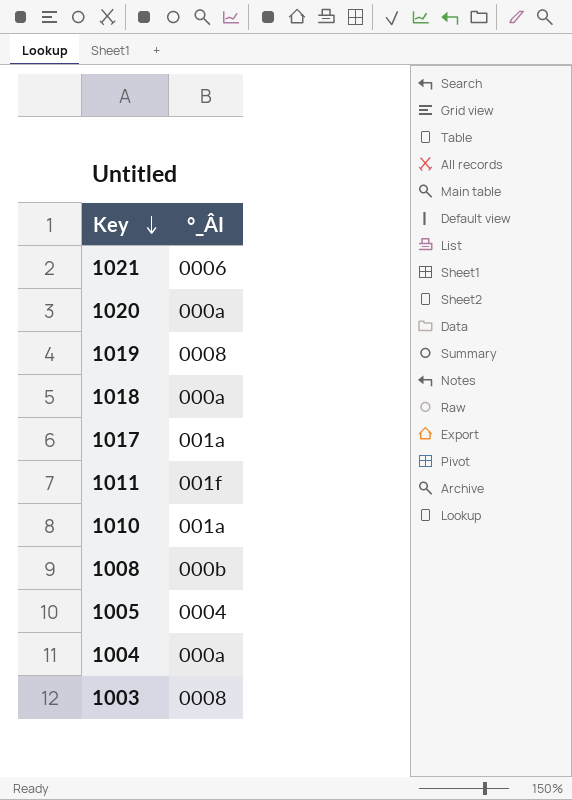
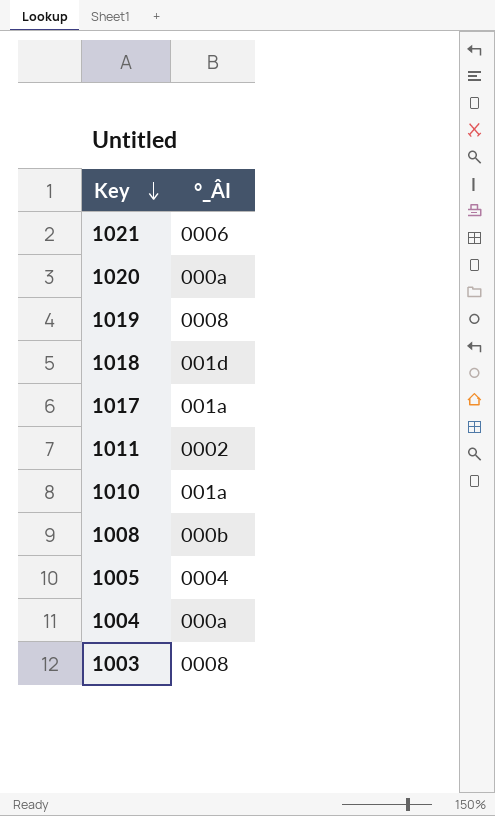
1018 | °_ÂI: 000a -> 001d
1011 | °_ÂI: 001f -> 0002

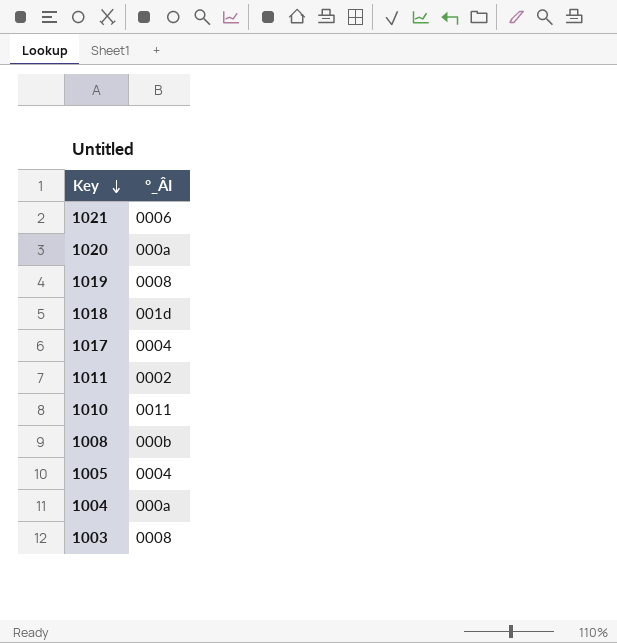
1017 | °_ÂI: 001a -> 0004
1010 | °_ÂI: 001a -> 0011

